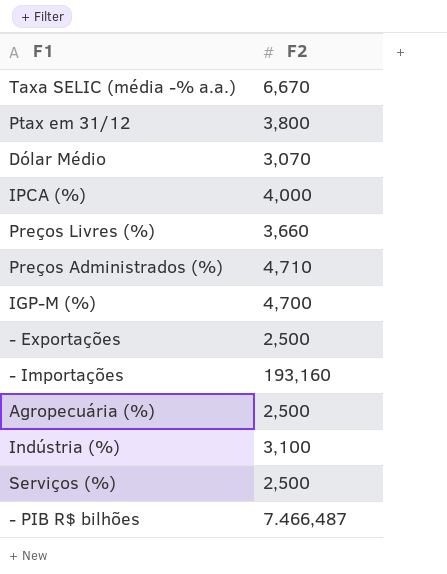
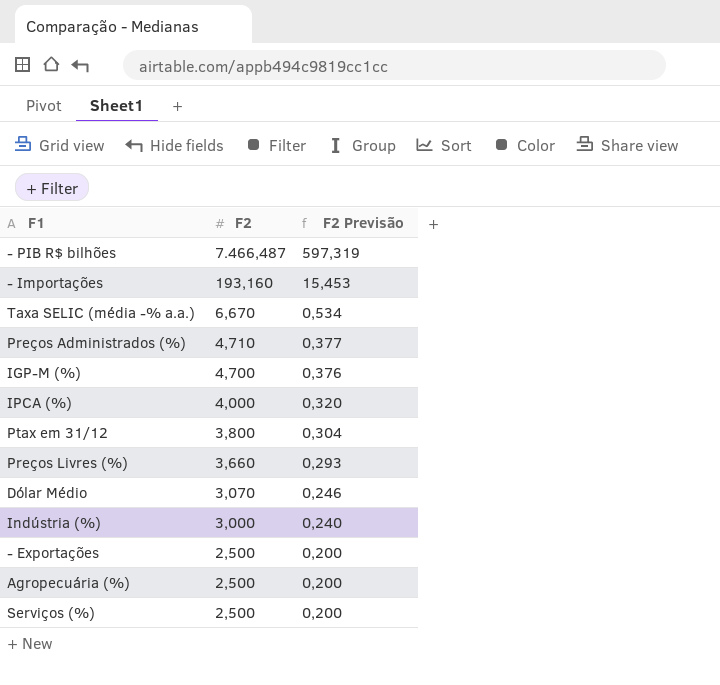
row order: none -> F2 descending
column F2 Previsão | formula: none -> [F2] * 0,08
Indústria (%) | F2: 3,100 -> 3,000

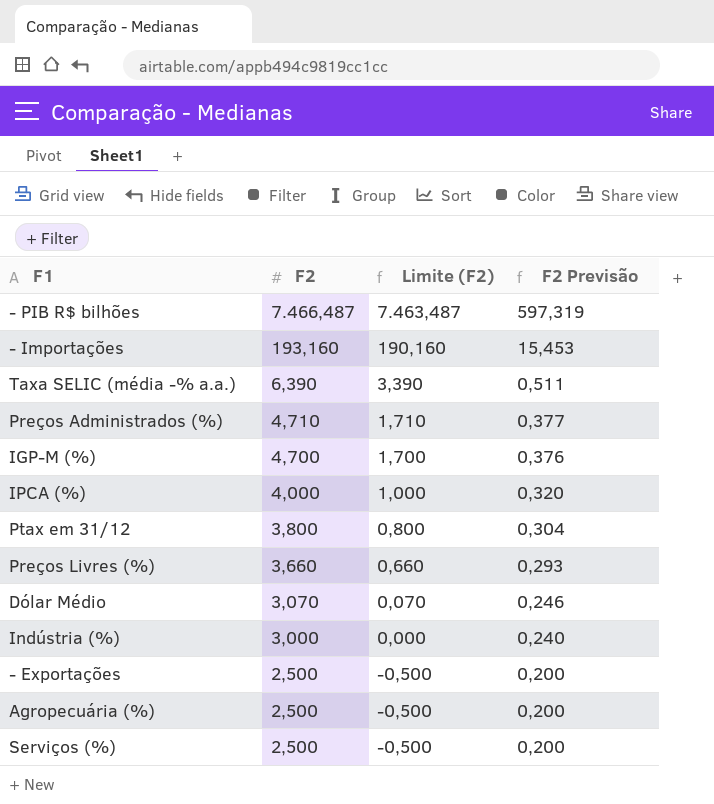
column Limite (F2) | formula: none -> [F2] - 3
Taxa SELIC (média -% a.a.) | F2: 6,670 -> 6,390
Taxa SELIC (média -% a.a.) | F2 Previsão: 0,534 -> 0,511

